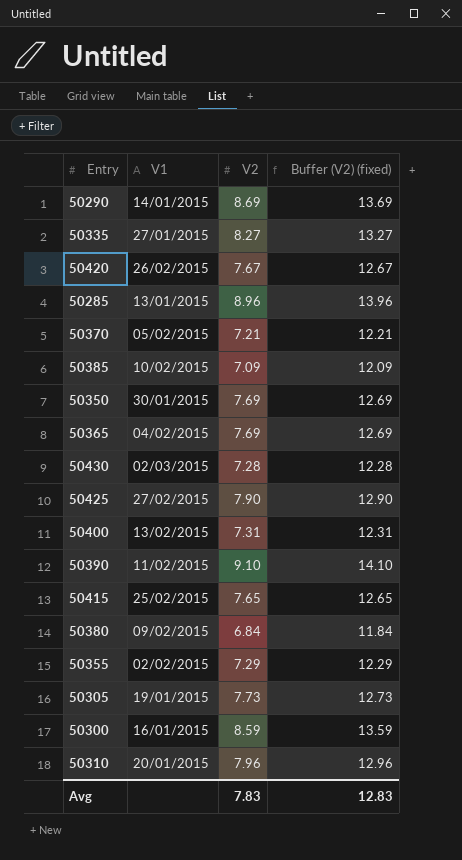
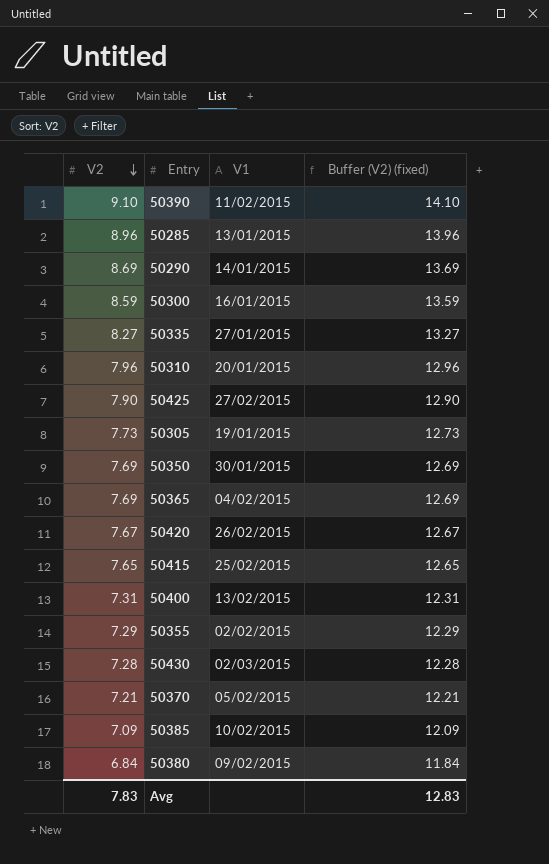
row order: none -> V2 descending
column V2 | position: 3 -> 1

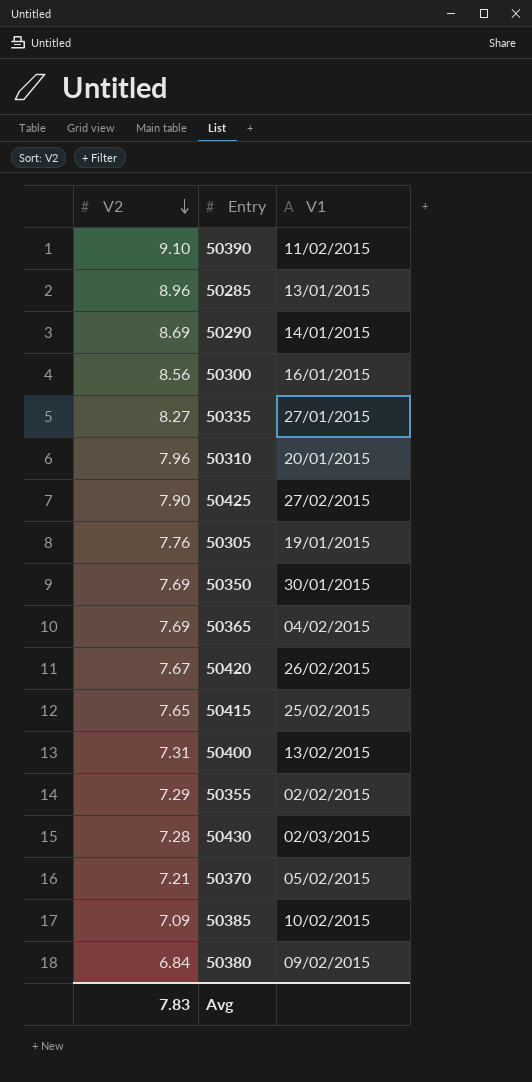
column Buffer (V2) (fixed) | formula: [V2] + 5 -> none
50300 | V2: 8.59 -> 8.56
50305 | V2: 7.73 -> 7.76

